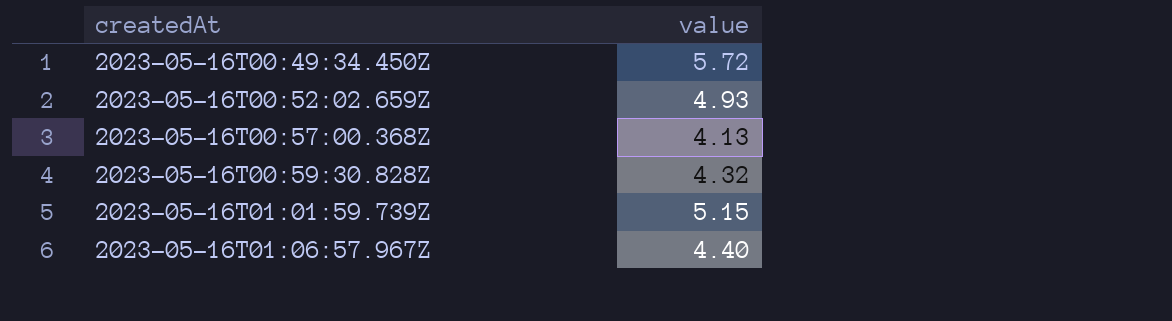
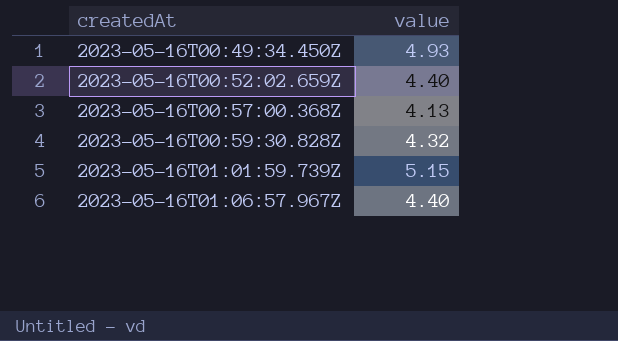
2023-05-16T00:49:34.450Z | value: 5.72 -> 4.93
2023-05-16T00:52:02.659Z | value: 4.93 -> 4.40

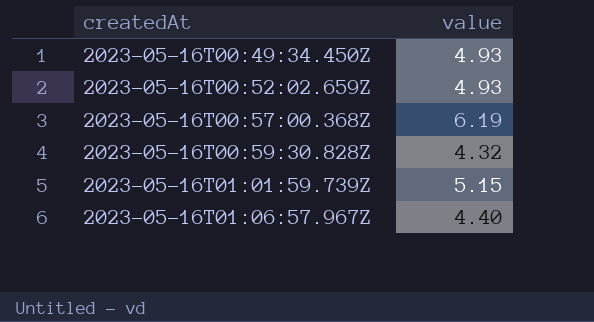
2023-05-16T00:52:02.659Z | value: 4.40 -> 4.93
2023-05-16T00:57:00.368Z | value: 4.13 -> 6.19

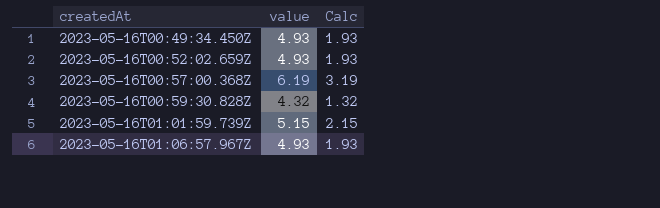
column Calc | formula: none -> [value] - 3
2023-05-16T01:06:57.967Z | value: 4.40 -> 4.93

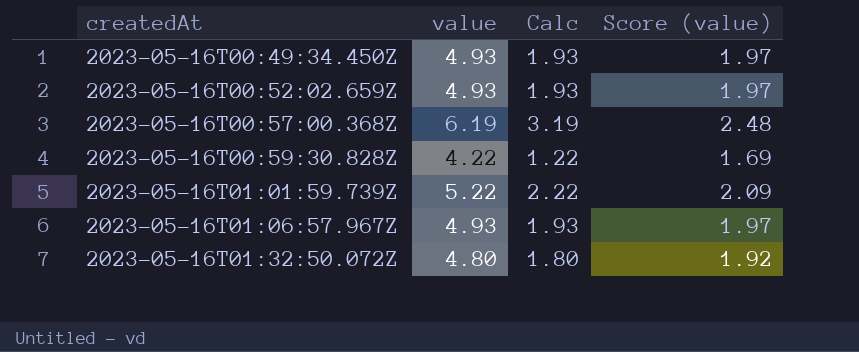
column Score (value) | formula: none -> [value] * 0.4
2023-05-16T00:59:30.828Z | value: 4.32 -> 4.22
2023-05-16T00:59:30.828Z | Calc: 1.32 -> 1.22
2023-05-16T01:01:59.739Z | value: 5.15 -> 5.22
2023-05-16T01:01:59.739Z | Calc: 2.15 -> 2.22
row 2023-05-16T01:32:50.072Z: none -> 4.80 | 1.80 | 1.92

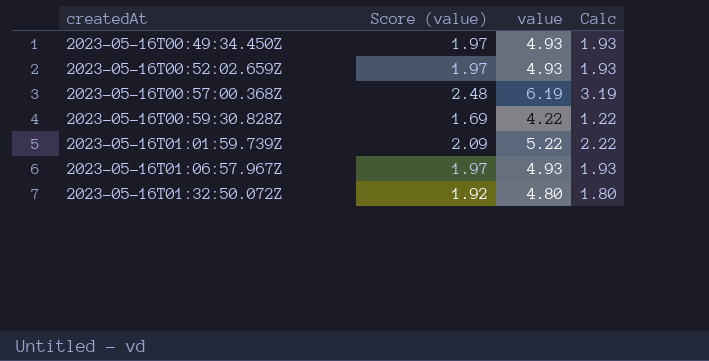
column Score (value) | position: 4 -> 2

